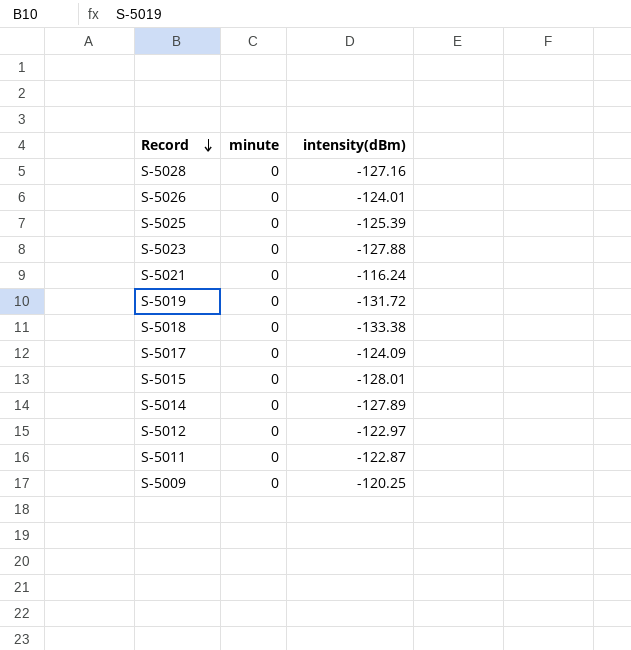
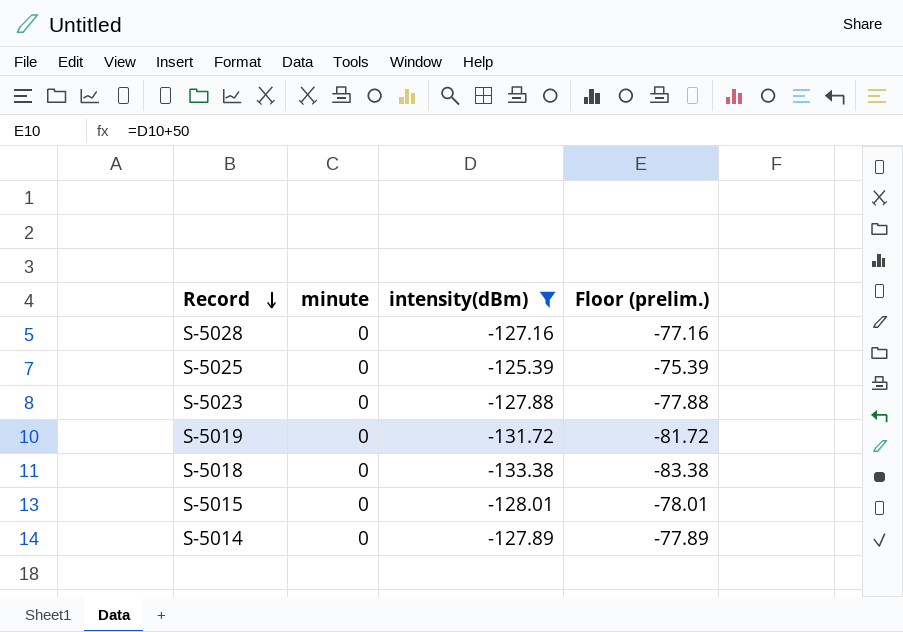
filter: none -> intensity(dBm) <= -125.39
column Floor (prelim.) | formula: none -> [intensity(dBm)] + 50

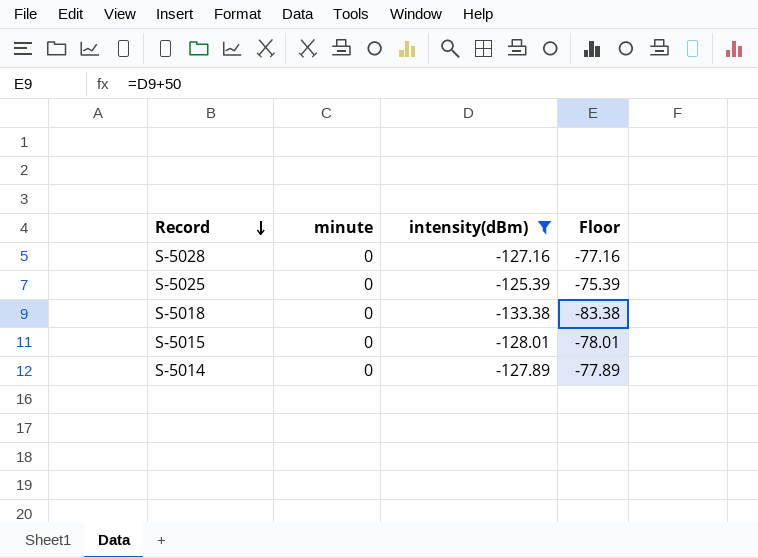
column name: Floor (prelim.) -> Floor
row S-5023: 0 | -127.88 | -77.88 -> none
row S-5019: 0 | -131.72 | -81.72 -> none

